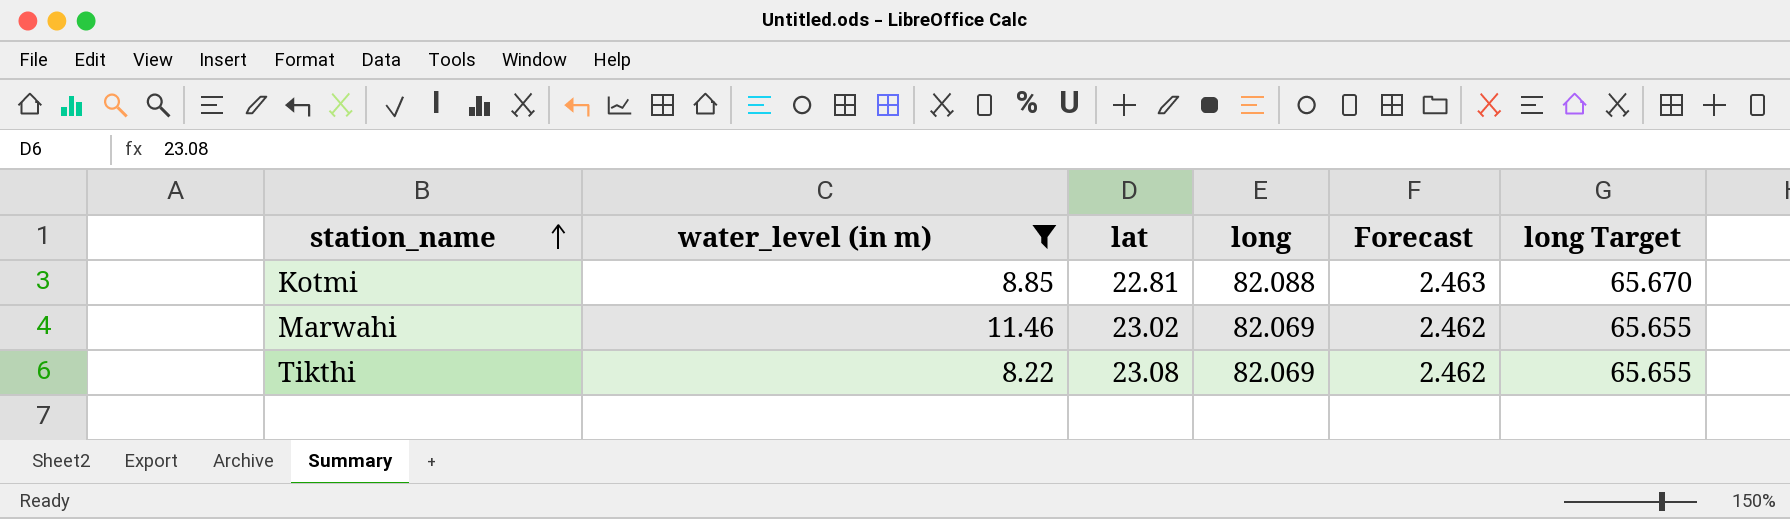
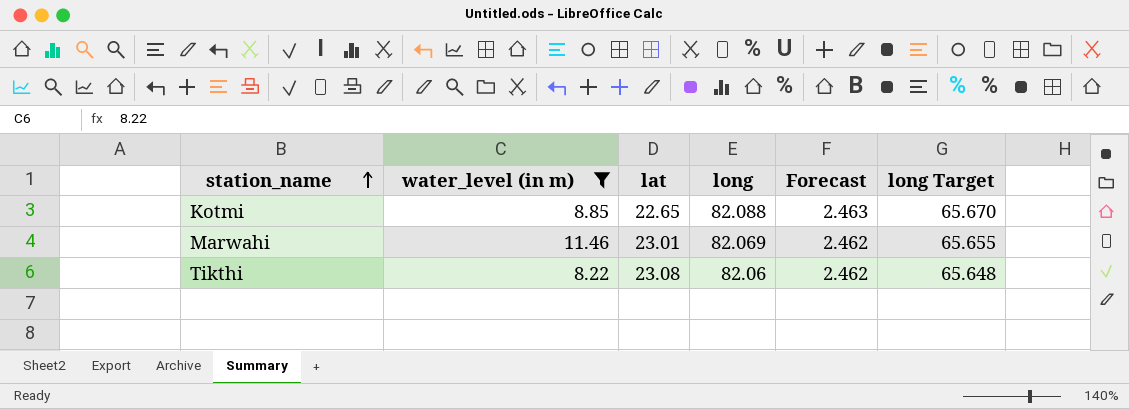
Kotmi | lat: 22.81 -> 22.65
Marwahi | lat: 23.02 -> 23.01
Tikthi | long: 82.069 -> 82.06
Tikthi | long Target: 65.655 -> 65.648

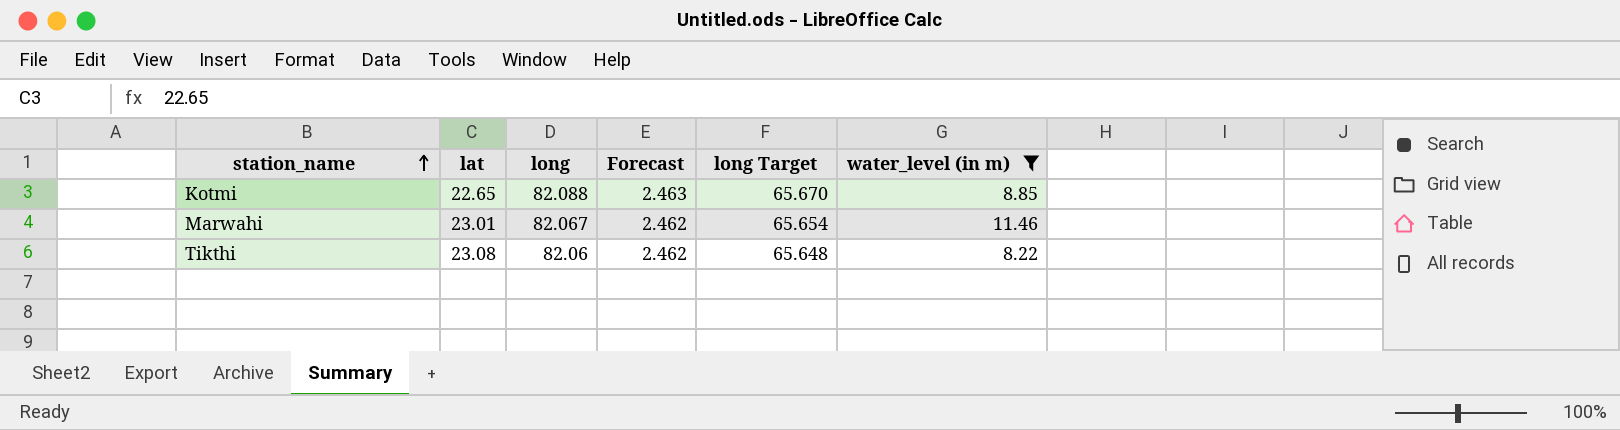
column water_level (in m) | position: 2 -> 6
Marwahi | long: 82.069 -> 82.067
Marwahi | long Target: 65.655 -> 65.654

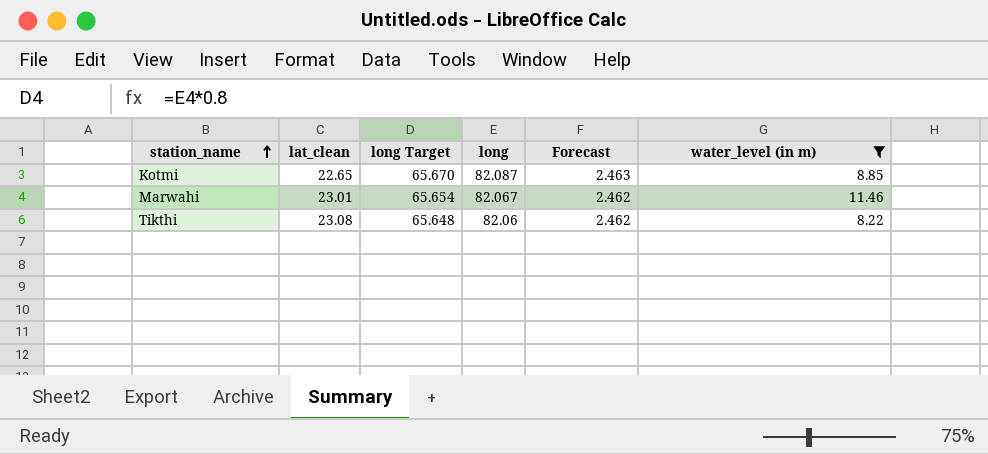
column name: lat -> lat_clean
column long Target | position: 5 -> 3
Kotmi | long: 82.088 -> 82.087

